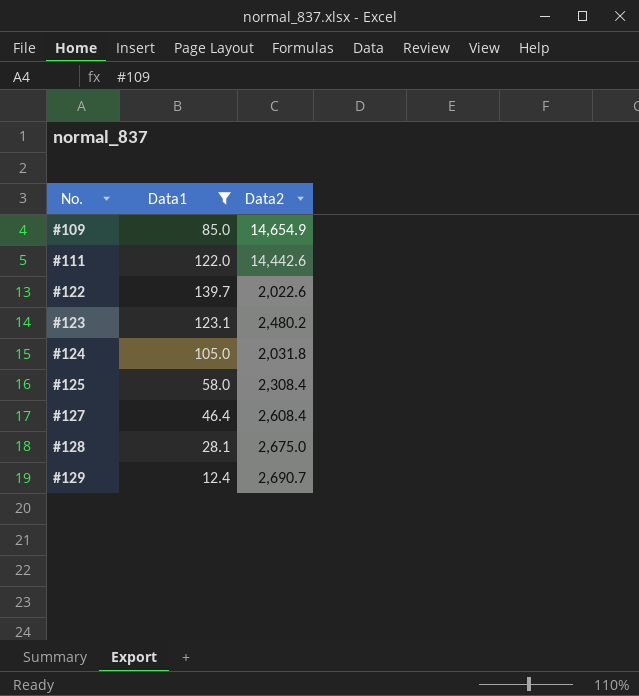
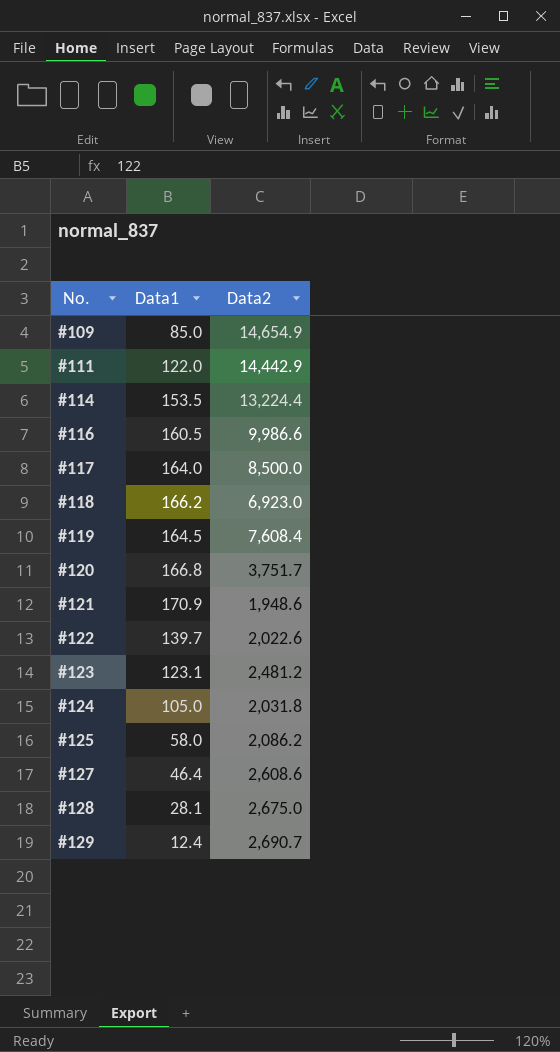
filter: Data1 <= 139.7 -> none
#111 | Data2: 14,442.6 -> 14,442.9
#123 | Data2: 2,480.2 -> 2,481.2
#125 | Data2: 2,308.4 -> 2,086.2
#127 | Data2: 2,608.4 -> 2,608.6

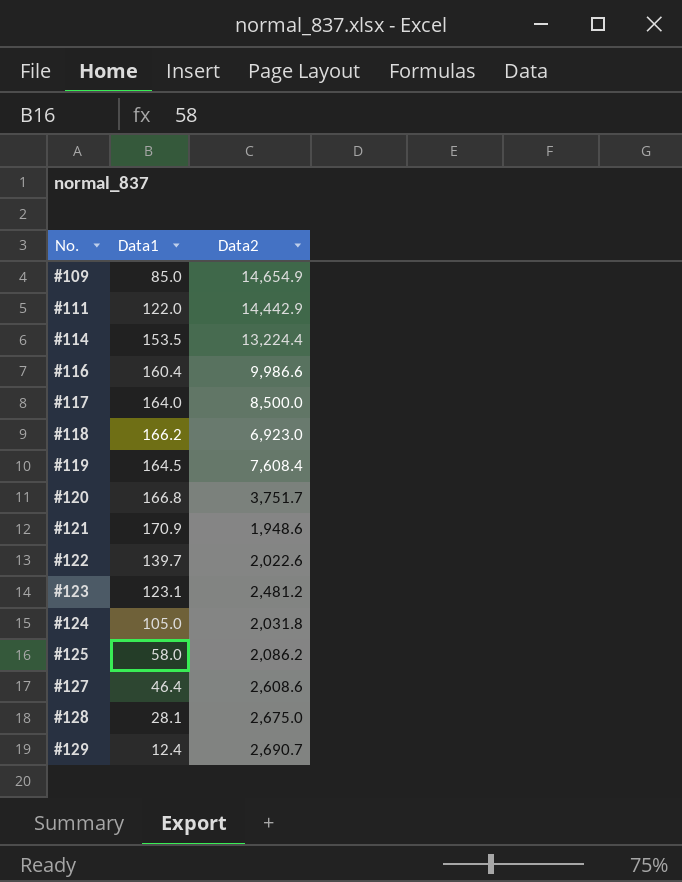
#116 | Data1: 160.5 -> 160.4

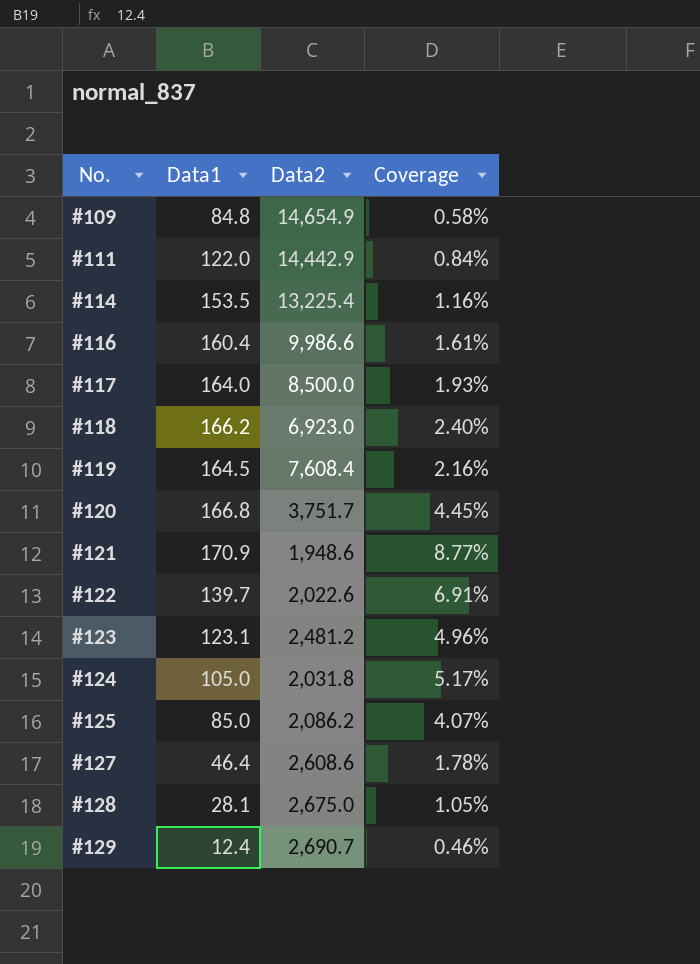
column Coverage | formula: none -> [Data1] / [Data2]
#109 | Data1: 85.0 -> 84.8
#114 | Data2: 13,224.4 -> 13,225.4
#125 | Data1: 58.0 -> 85.0

